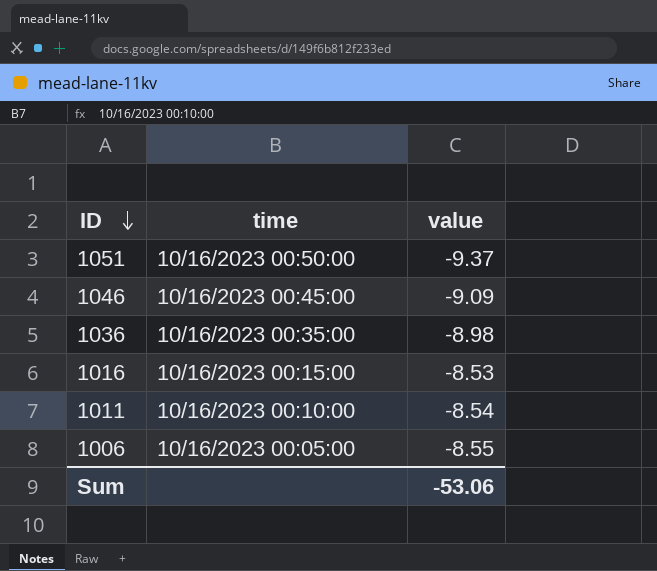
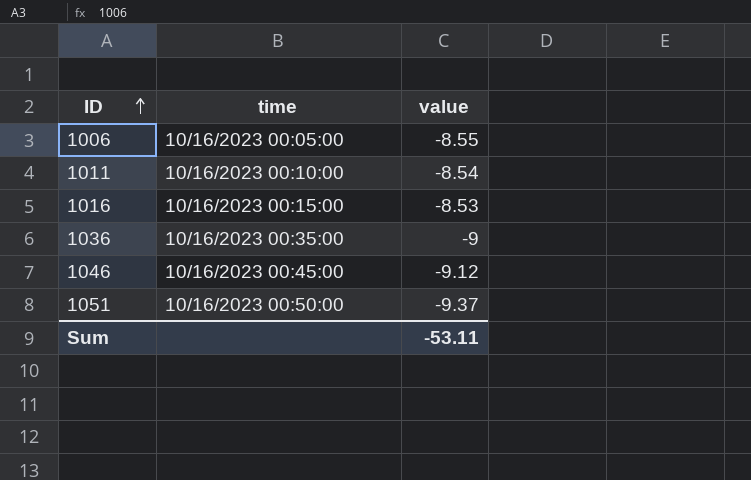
row order: ID descending -> ID ascending
1036 | value: -8.98 -> -9
1046 | value: -9.09 -> -9.12
Sum | value: -53.06 -> -53.11

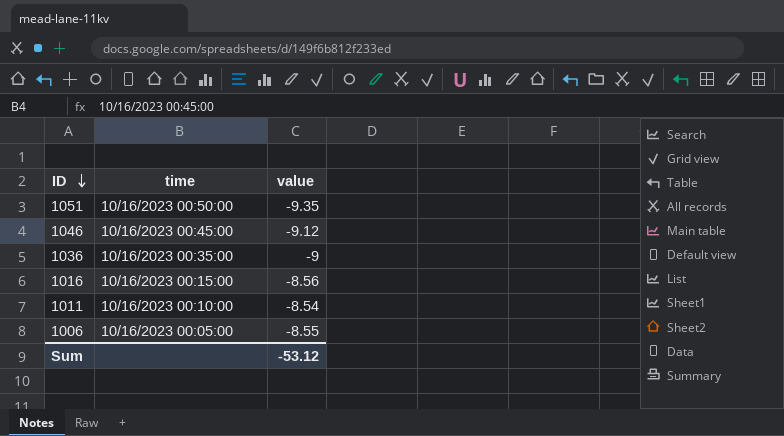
row order: ID ascending -> ID descending
1051 | value: -9.37 -> -9.35
1016 | value: -8.53 -> -8.56
Sum | value: -53.11 -> -53.12

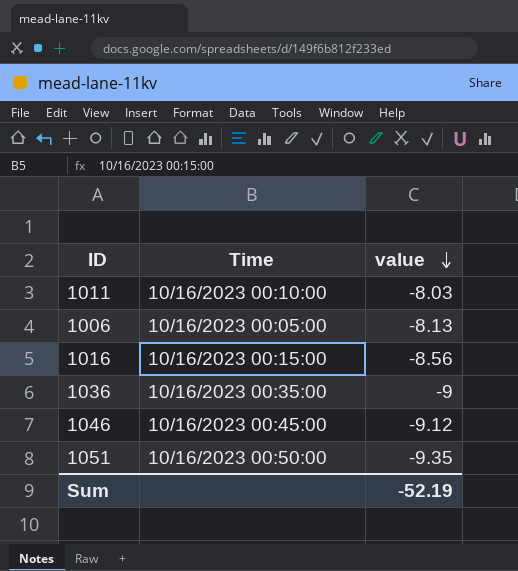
row order: ID descending -> value descending
column name: time -> Time
1011 | value: -8.54 -> -8.03
1006 | value: -8.55 -> -8.13
Sum | value: -53.12 -> -52.19

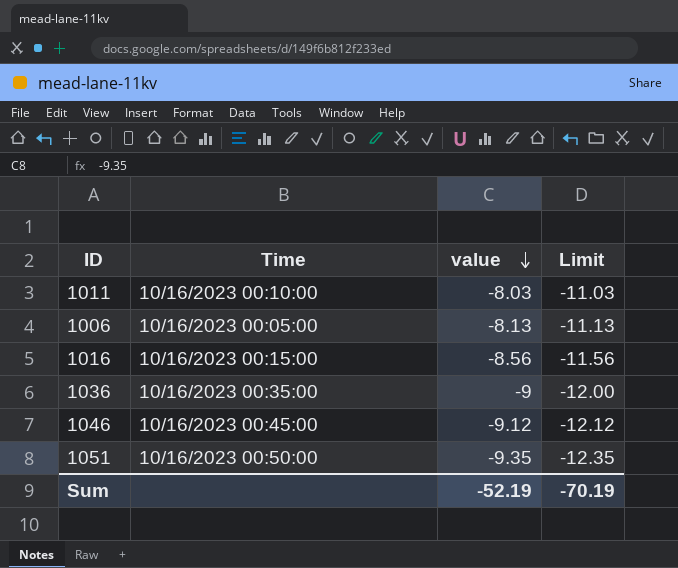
column Limit | formula: none -> [value] - 3

